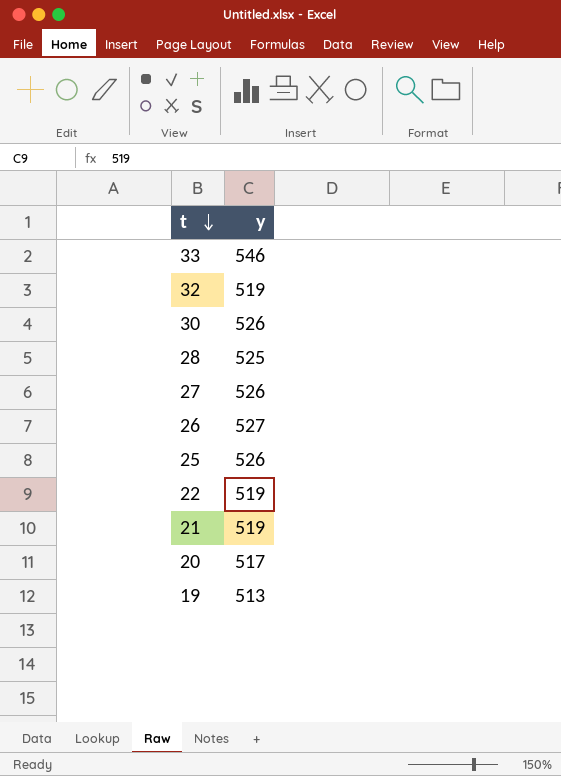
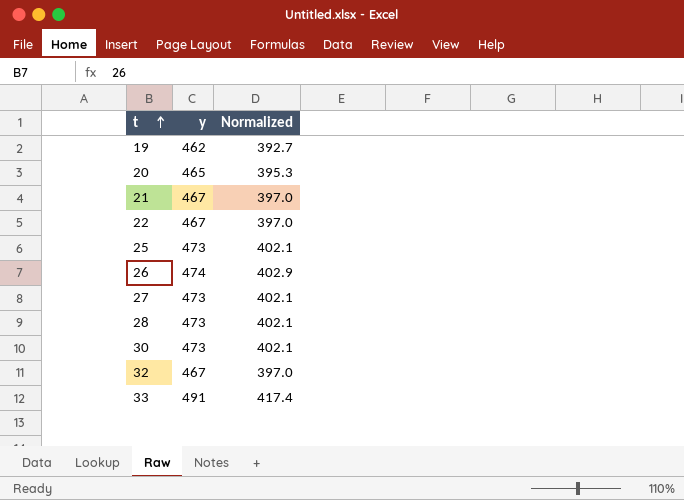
row order: t descending -> t ascending
column Normalized | formula: none -> [y] * 0.85
19 | y: 513 -> 462
20 | y: 517 -> 465
21 | y: 519 -> 467
22 | y: 519 -> 467
25 | y: 526 -> 473
26 | y: 527 -> 474
27 | y: 526 -> 473
28 | y: 525 -> 473
30 | y: 526 -> 473
32 | y: 519 -> 467
33 | y: 546 -> 491

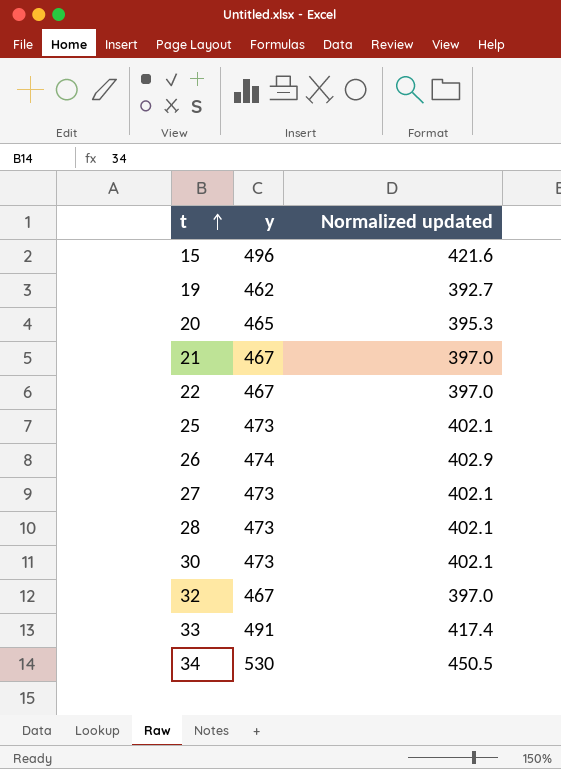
column name: Normalized -> Normalized updated
row 15: none -> 496 | 421.6
row 34: none -> 530 | 450.5

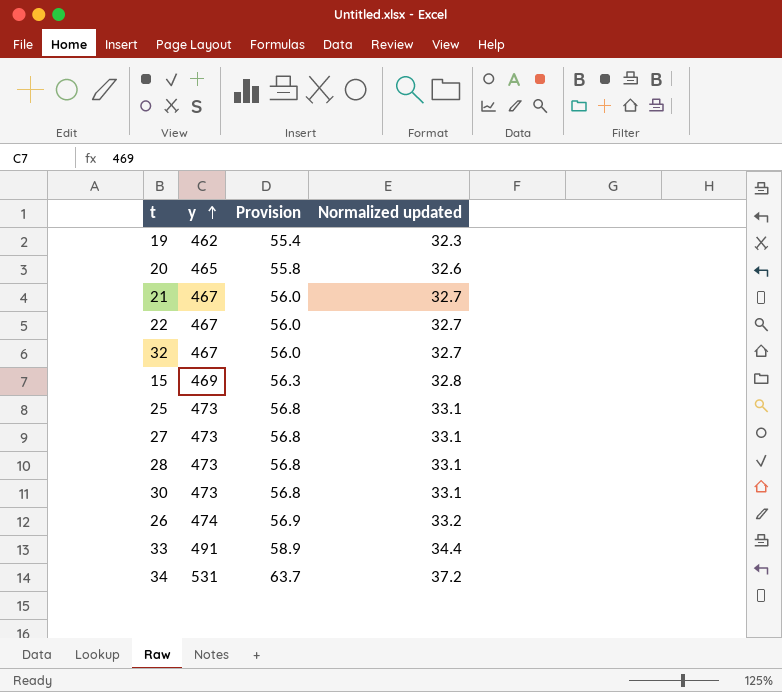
row order: t ascending -> y ascending
column Provision | formula: none -> [y] * 0.12
column Normalized updated | formula: [y] * 0.85 -> [y] * 0.07
15 | y: 496 -> 469
34 | y: 530 -> 531

